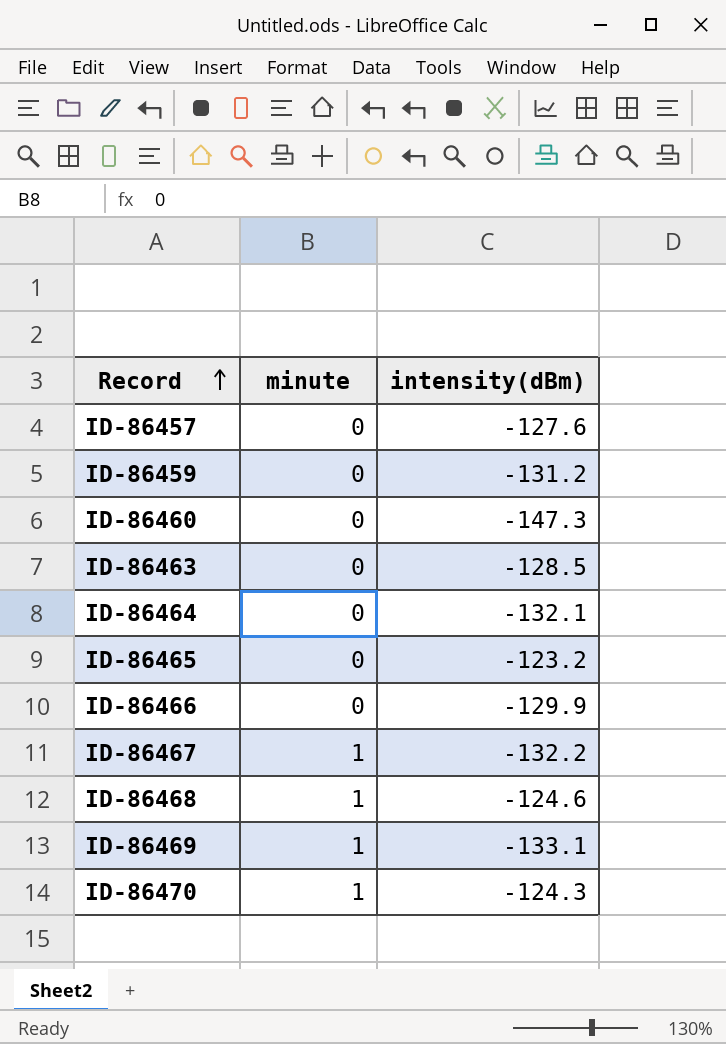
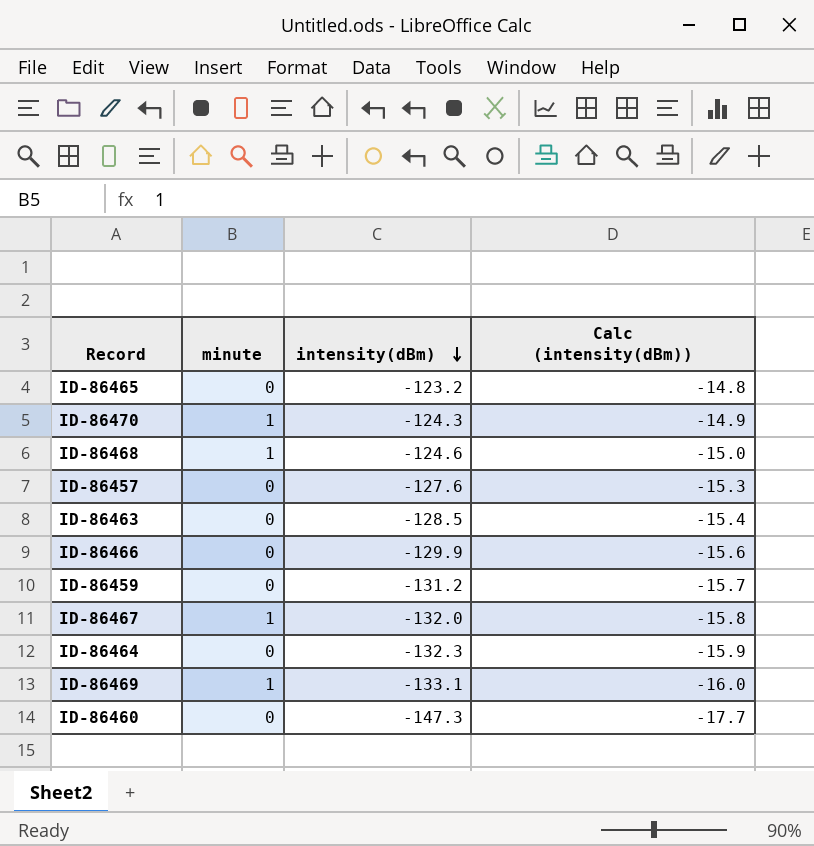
row order: Record ascending -> intensity(dBm) descending
column Calc (intensity(dBm)) | formula: none -> [intensity(dBm)] * 0.12
ID-86467 | intensity(dBm): -132.2 -> -132.0
ID-86464 | intensity(dBm): -132.1 -> -132.3

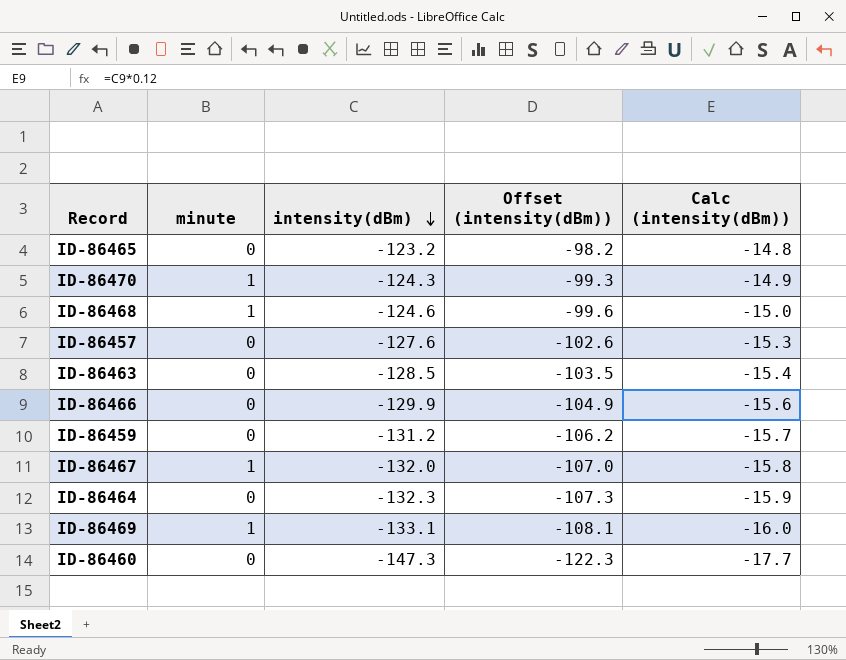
column Offset (intensity(dBm)) | formula: none -> [intensity(dBm)] + 25

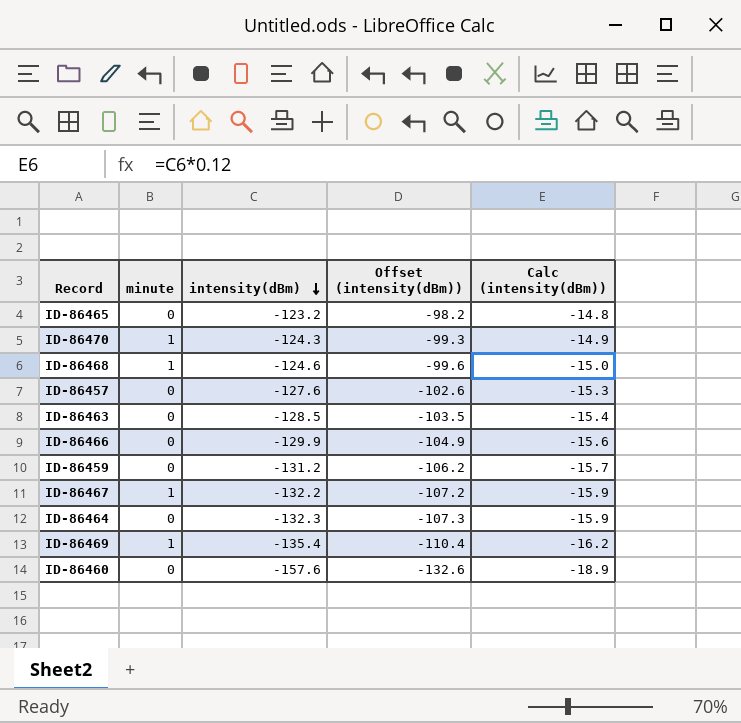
ID-86467 | intensity(dBm): -132.0 -> -132.2
ID-86467 | Offset (intensity(dBm)): -107.0 -> -107.2
ID-86467 | Calc (intensity(dBm)): -15.8 -> -15.9
ID-86469 | intensity(dBm): -133.1 -> -135.4
ID-86469 | Offset (intensity(dBm)): -108.1 -> -110.4
ID-86469 | Calc (intensity(dBm)): -16.0 -> -16.2
ID-86460 | intensity(dBm): -147.3 -> -157.6
ID-86460 | Offset (intensity(dBm)): -122.3 -> -132.6
ID-86460 | Calc (intensity(dBm)): -17.7 -> -18.9

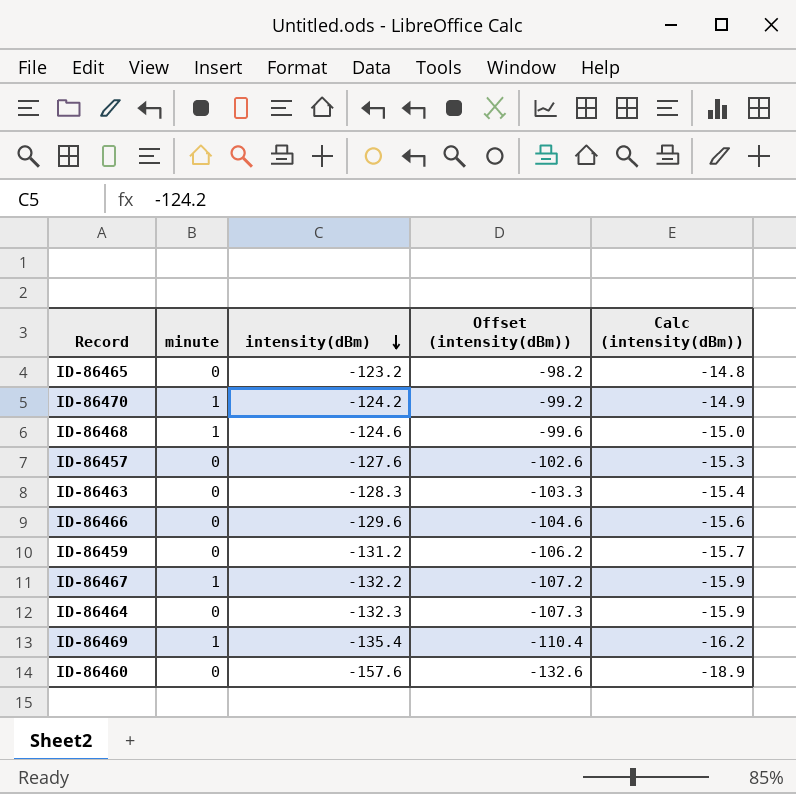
ID-86470 | intensity(dBm): -124.3 -> -124.2
ID-86470 | Offset (intensity(dBm)): -99.3 -> -99.2
ID-86463 | intensity(dBm): -128.5 -> -128.3
ID-86463 | Offset (intensity(dBm)): -103.5 -> -103.3
ID-86466 | intensity(dBm): -129.9 -> -129.6
ID-86466 | Offset (intensity(dBm)): -104.9 -> -104.6

